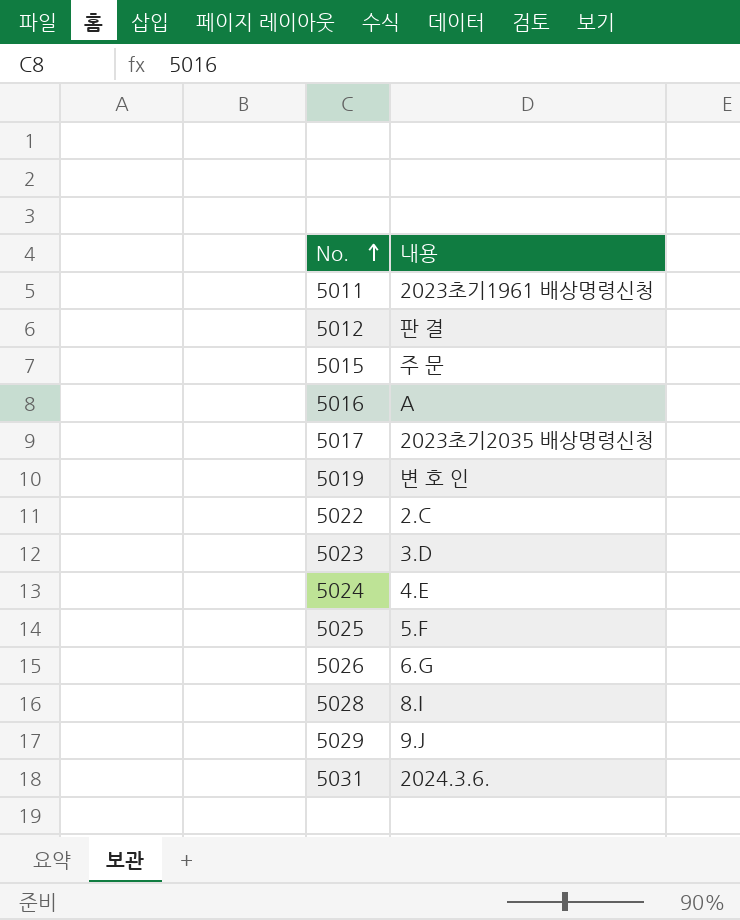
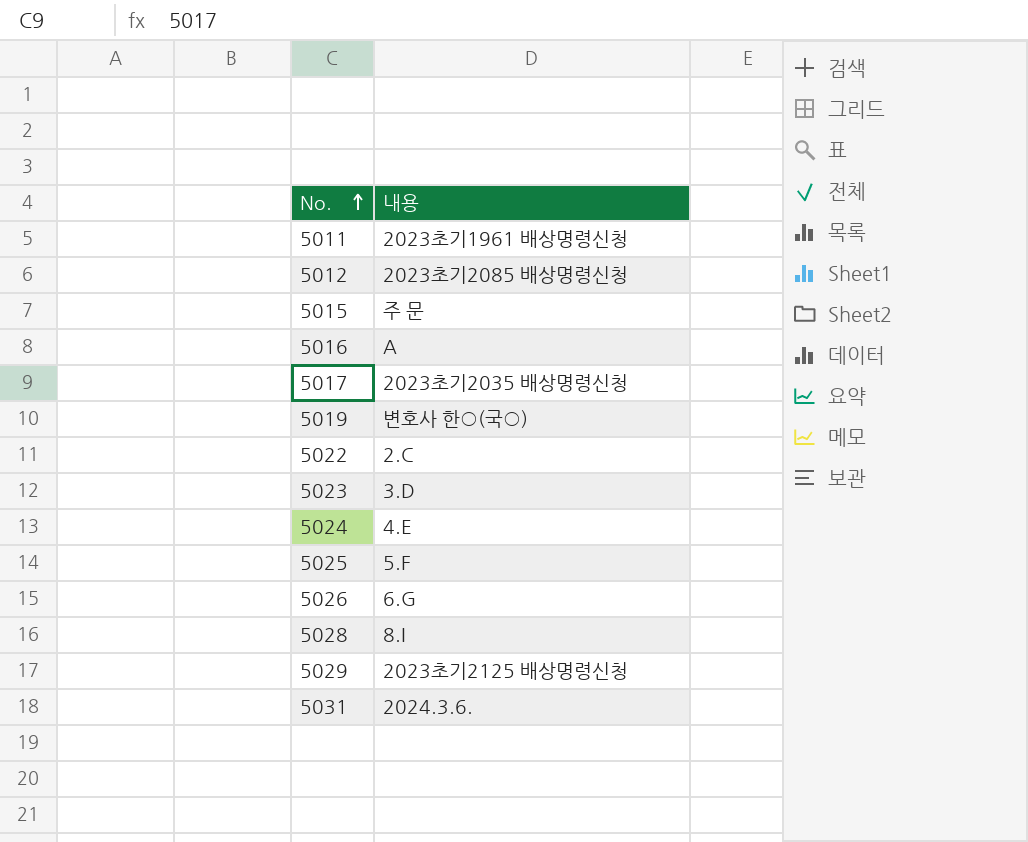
5012 | 내용: 판 결 -> 2023초기2085 배상명령신청
5019 | 내용: 변 호 인 -> 변호사 한○(국○)
5029 | 내용: 9.J -> 2023초기2125 배상명령신청

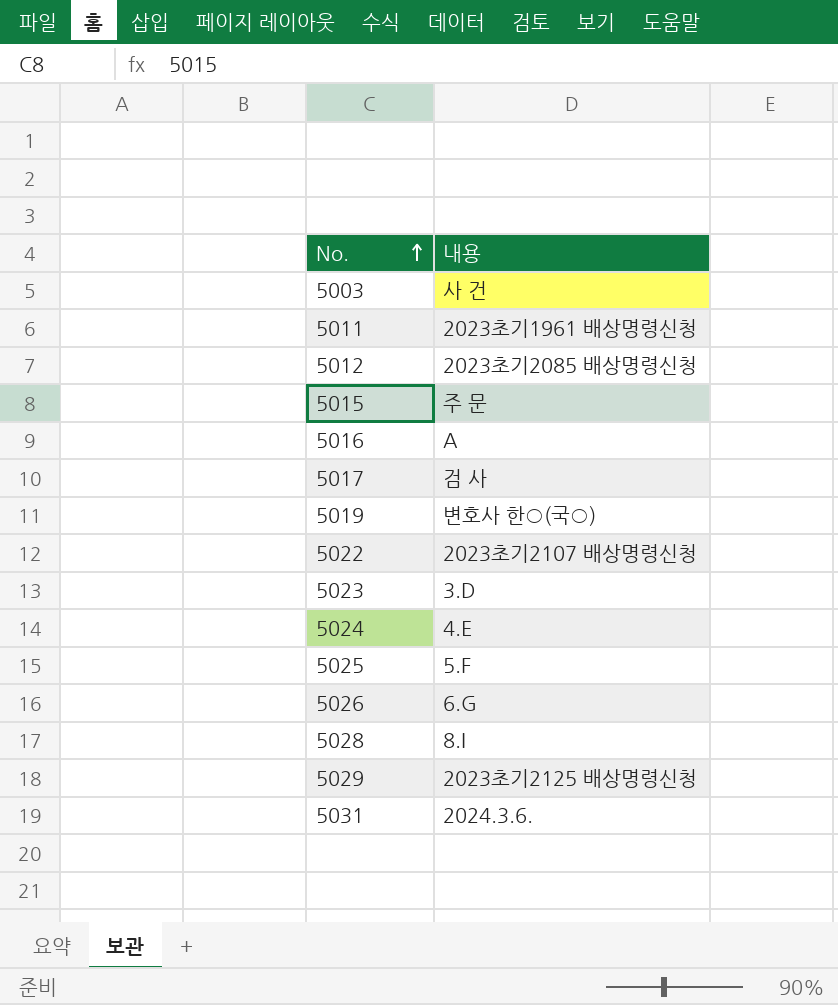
row 5003: none -> 사 건
5017 | 내용: 2023초기2035 배상명령신청 -> 검 사
5022 | 내용: 2.C -> 2023초기2107 배상명령신청

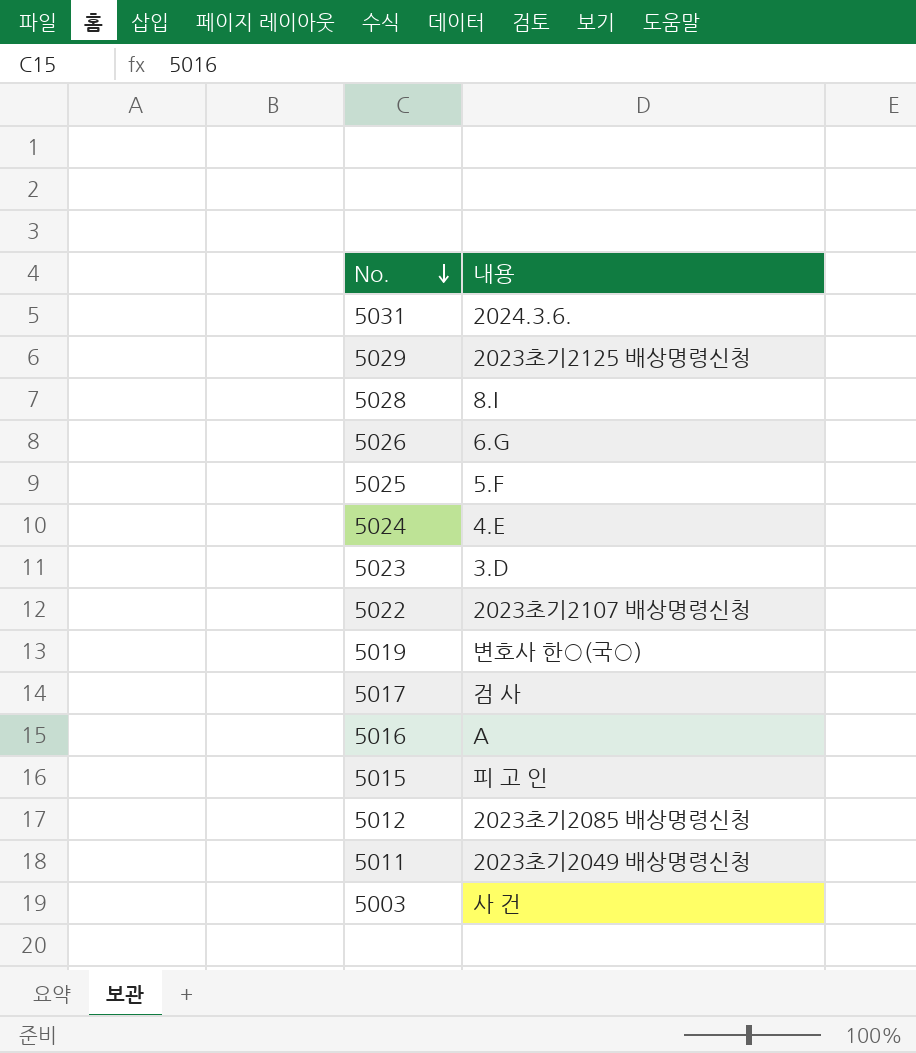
row order: No. ascending -> No. descending
5015 | 내용: 주 문 -> 피 고 인
5011 | 내용: 2023초기1961 배상명령신청 -> 2023초기2049 배상명령신청

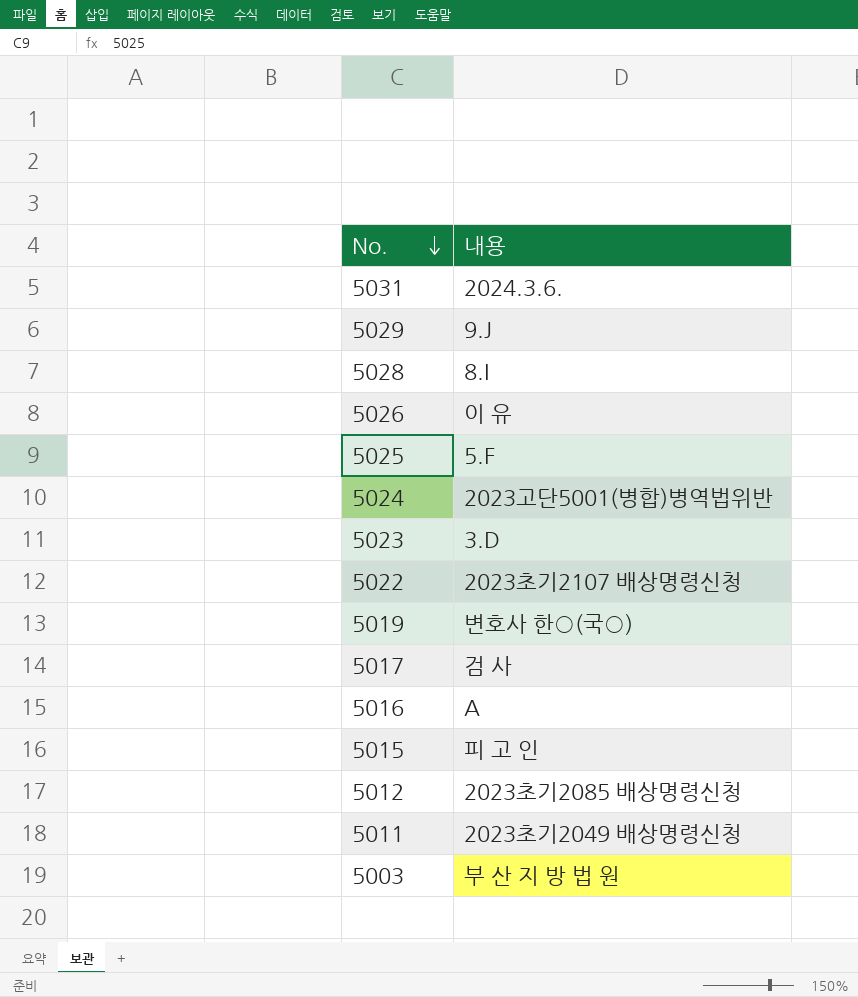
5029 | 내용: 2023초기2125 배상명령신청 -> 9.J
5026 | 내용: 6.G -> 이 유
5024 | 내용: 4.E -> 2023고단5001(병합)병역법위반
5003 | 내용: 사 건 -> 부 산 지 방 법 원

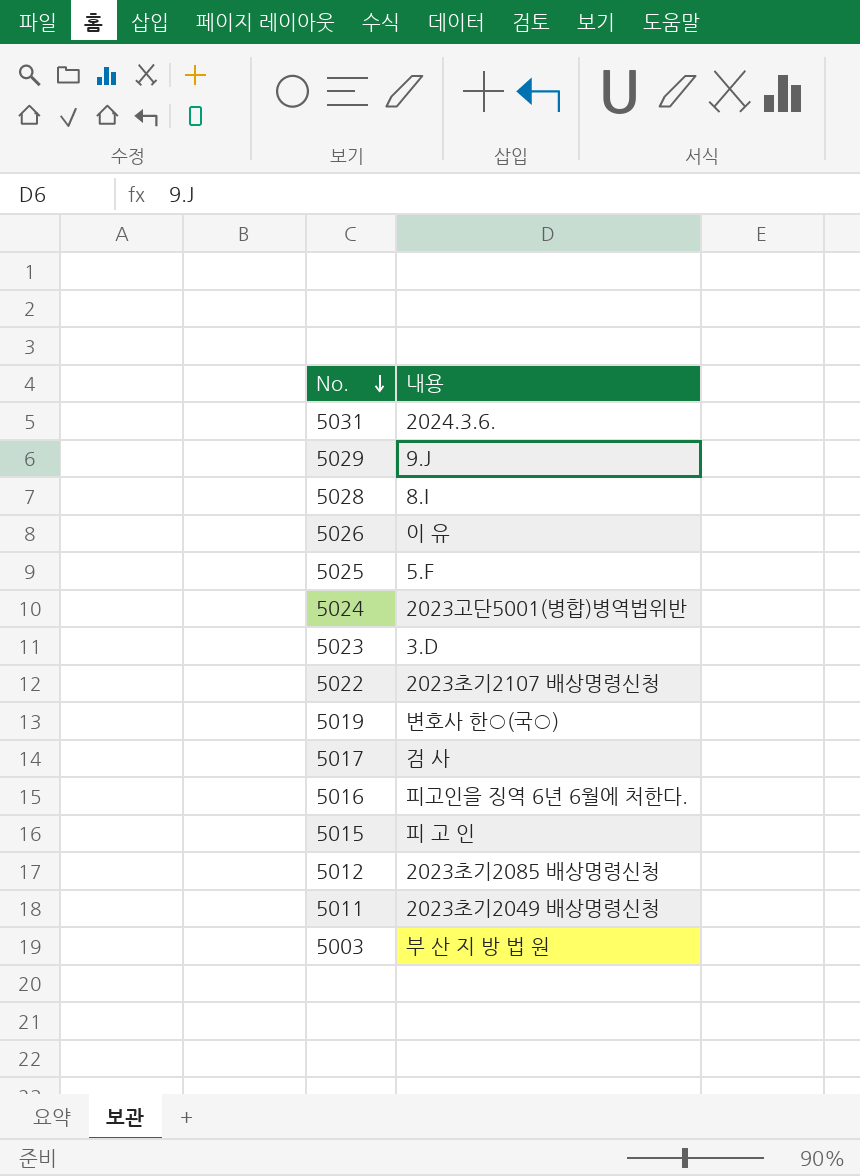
5016 | 내용: A -> 피고인을 징역 6년 6월에 처한다.

